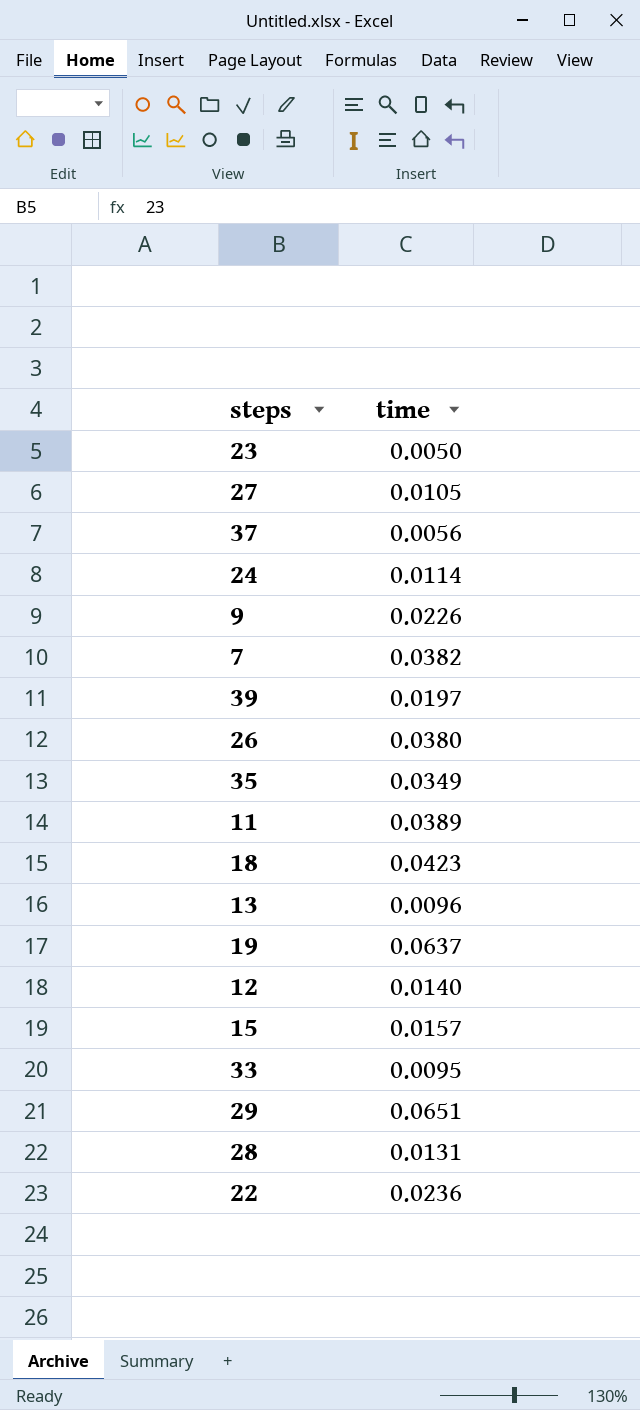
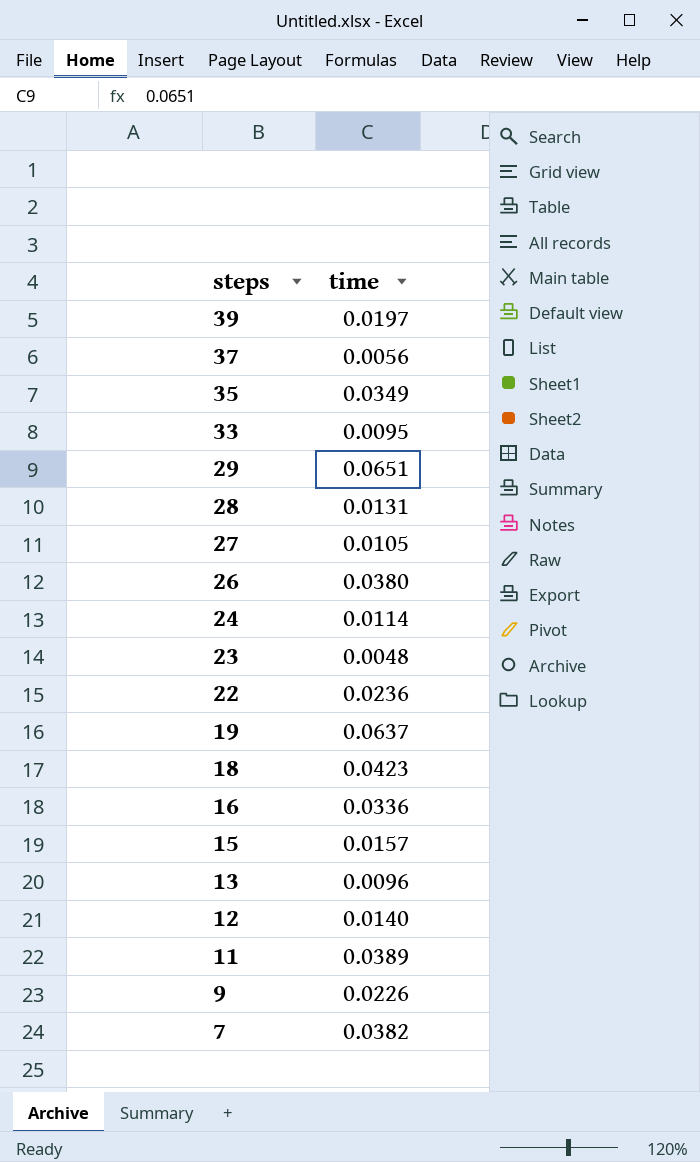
row order: none -> steps descending
23 | time: 0.0050 -> 0.0048
row 16: none -> 0.0336

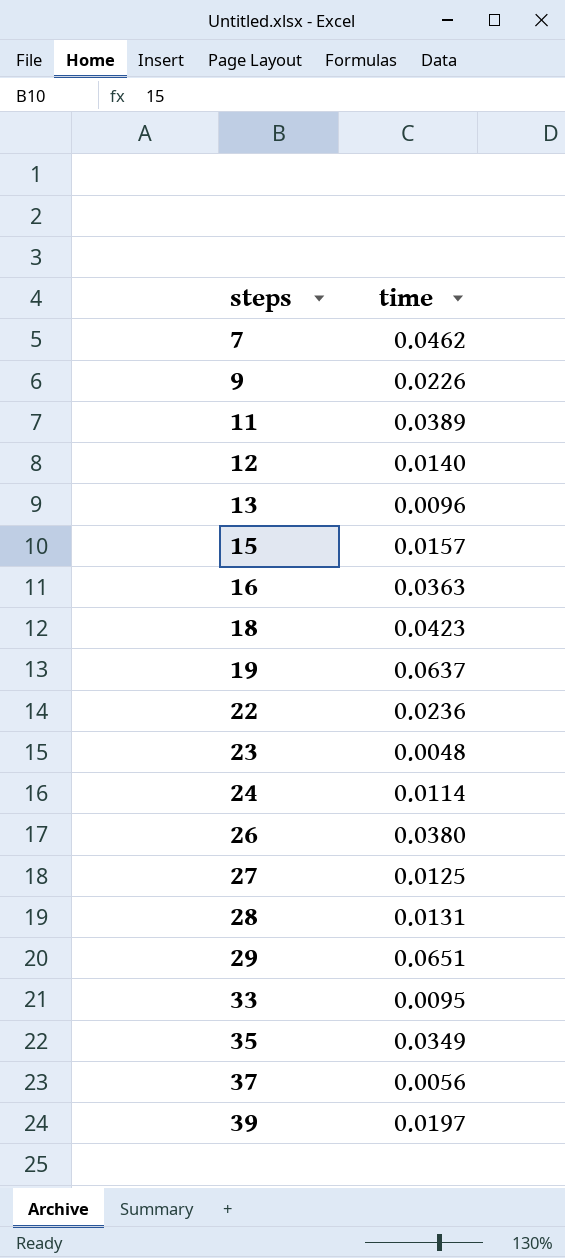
row order: steps descending -> steps ascending
7 | time: 0.0382 -> 0.0462
16 | time: 0.0336 -> 0.0363
27 | time: 0.0105 -> 0.0125

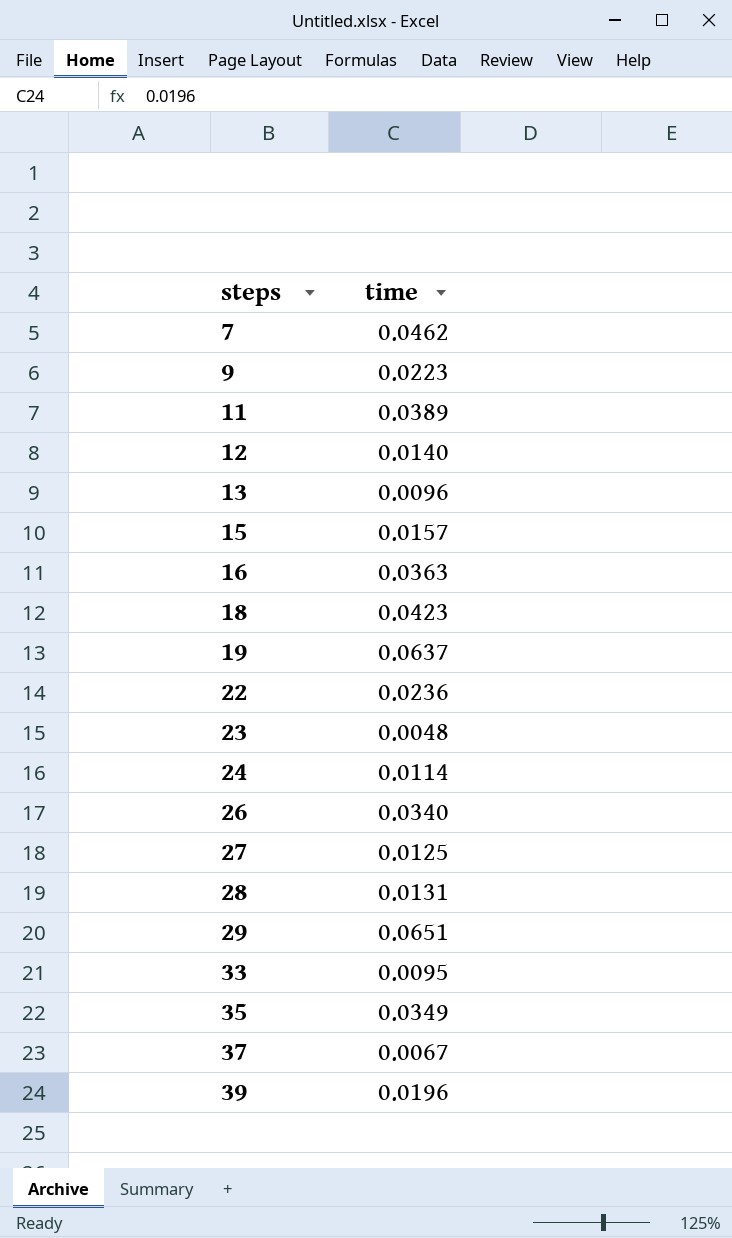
9 | time: 0.0226 -> 0.0223
26 | time: 0.0380 -> 0.0340
37 | time: 0.0056 -> 0.0067
39 | time: 0.0197 -> 0.0196

